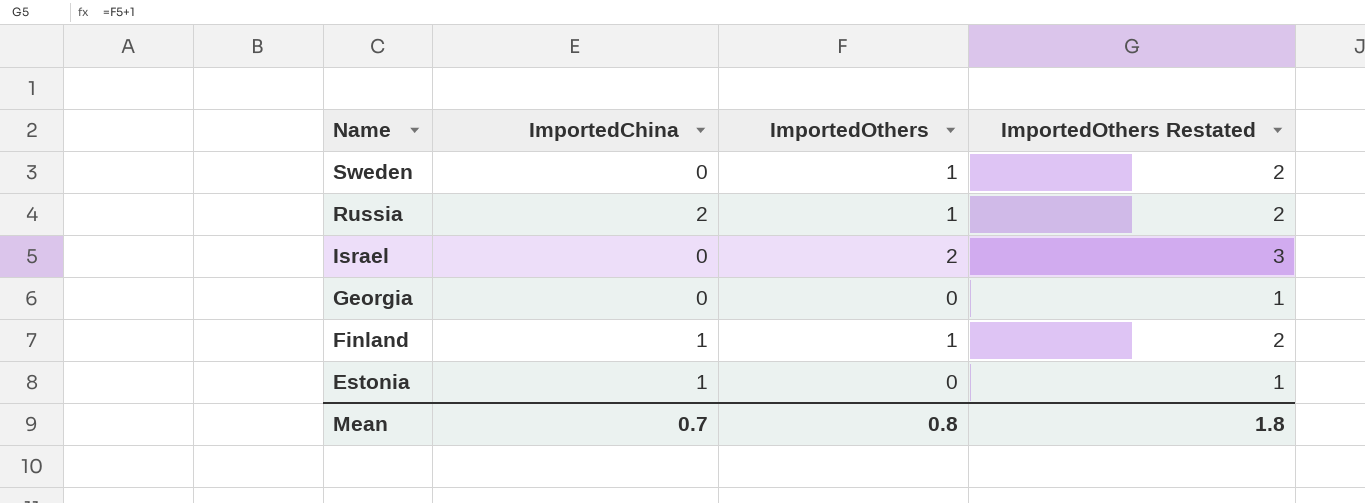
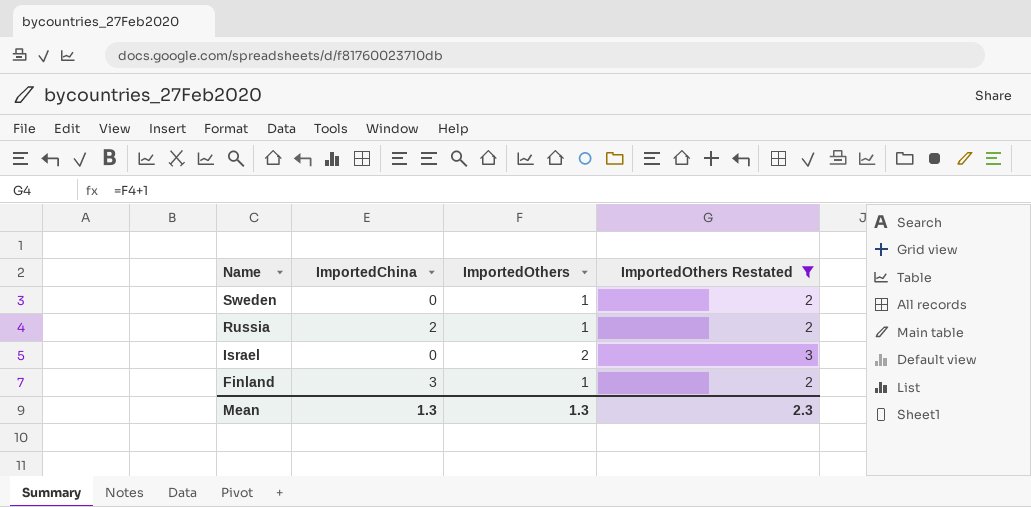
filter: none -> ImportedOthers Restated != 1
Finland | ImportedChina: 1 -> 3
Mean | ImportedChina: 0.7 -> 1.3
Mean | ImportedOthers: 0.8 -> 1.3
Mean | ImportedOthers Restated: 1.8 -> 2.3

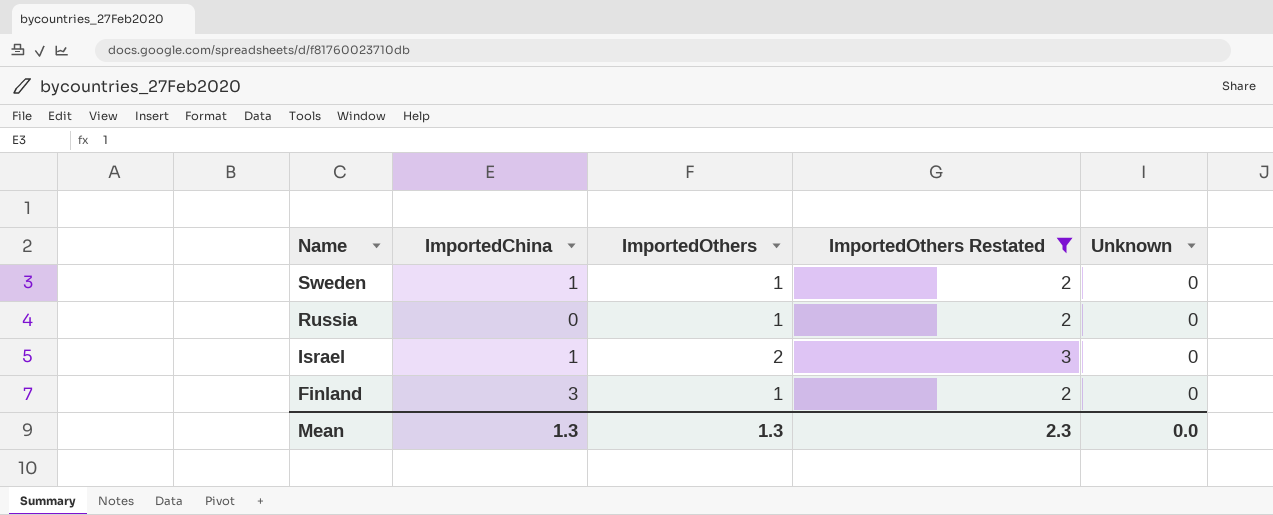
column Unknown | position: none -> 5
Sweden | ImportedChina: 0 -> 1
Russia | ImportedChina: 2 -> 0
Israel | ImportedChina: 0 -> 1

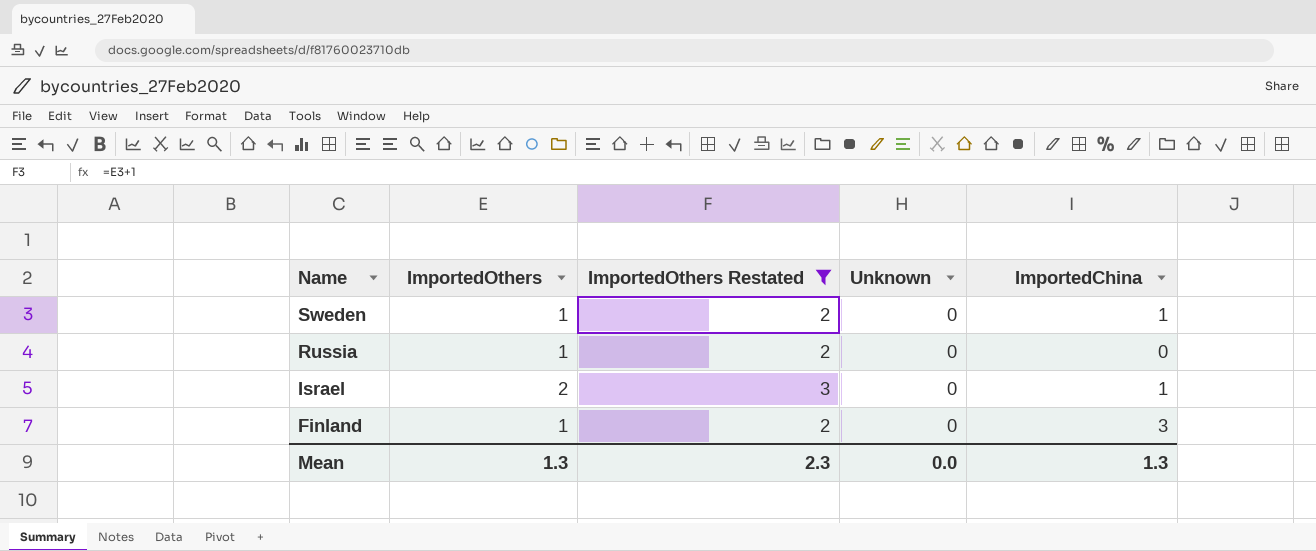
column ImportedChina | position: 2 -> 5

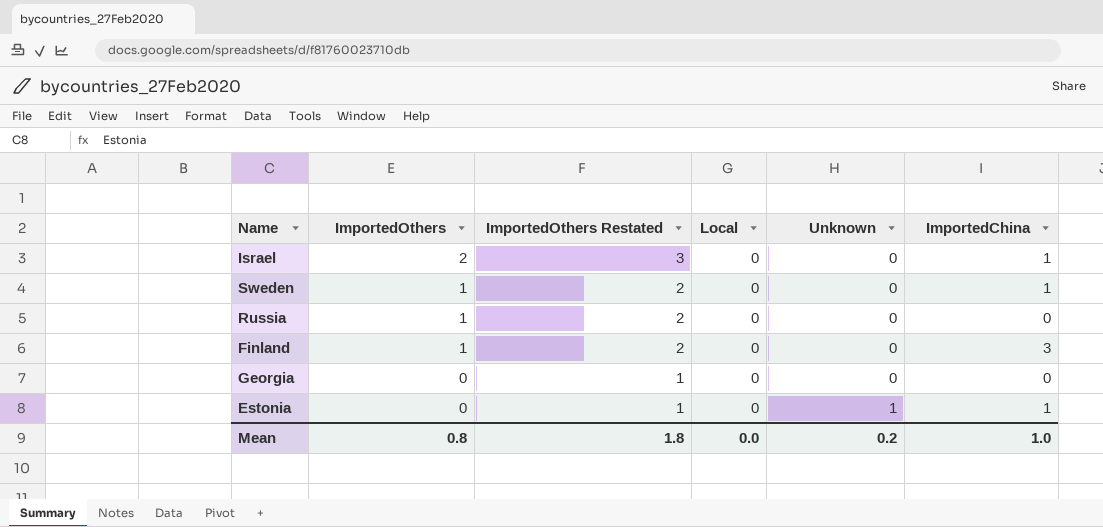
filter: ImportedOthers Restated != 1 -> none
row order: Name descending -> ImportedOthers descending
column Local | position: none -> 4
Mean | ImportedOthers: 1.3 -> 0.8
Mean | ImportedOthers Restated: 2.3 -> 1.8
Mean | Unknown: 0.0 -> 0.2
Mean | ImportedChina: 1.3 -> 1.0

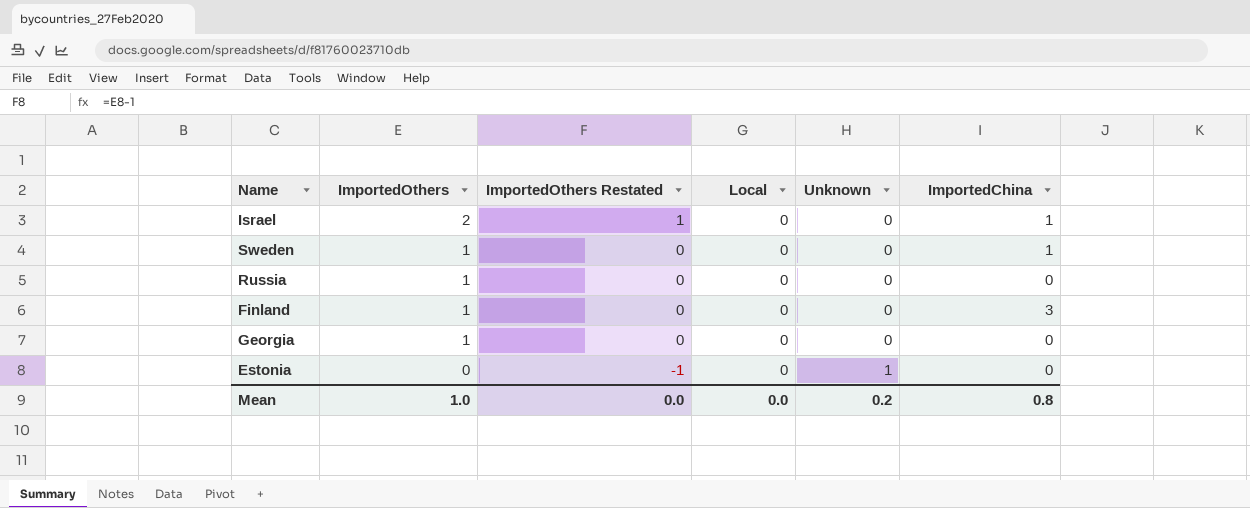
column ImportedOthers Restated | formula: [ImportedOthers] + 1 -> [ImportedOthers] - 1
Georgia | ImportedOthers: 0 -> 1
Estonia | ImportedChina: 1 -> 0
Mean | ImportedOthers: 0.8 -> 1.0
Mean | ImportedOthers Restated: 1.8 -> 0.0
Mean | ImportedChina: 1.0 -> 0.8

